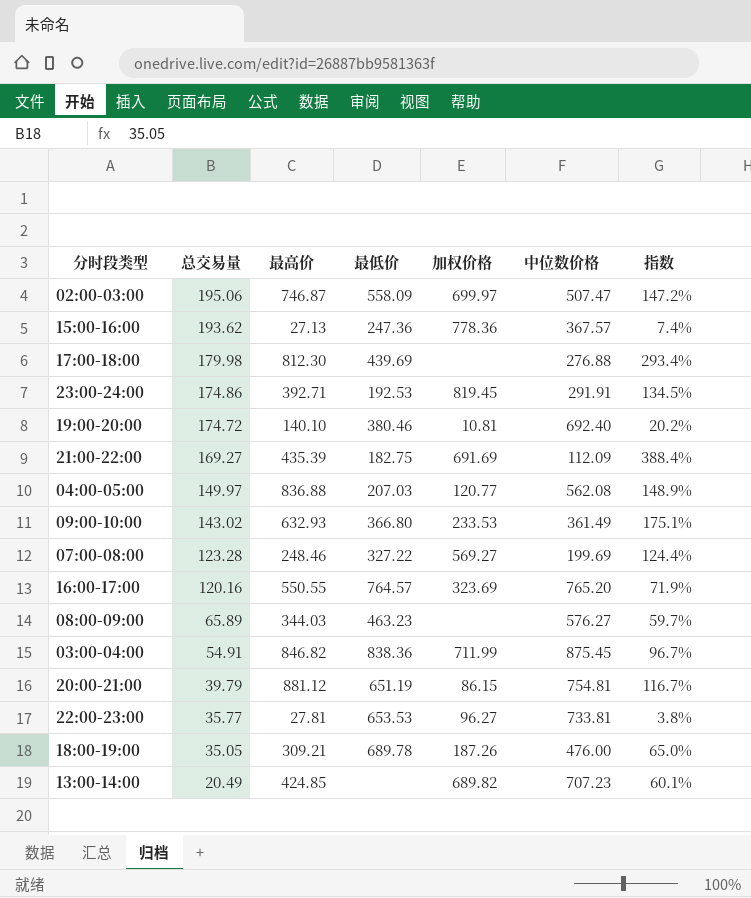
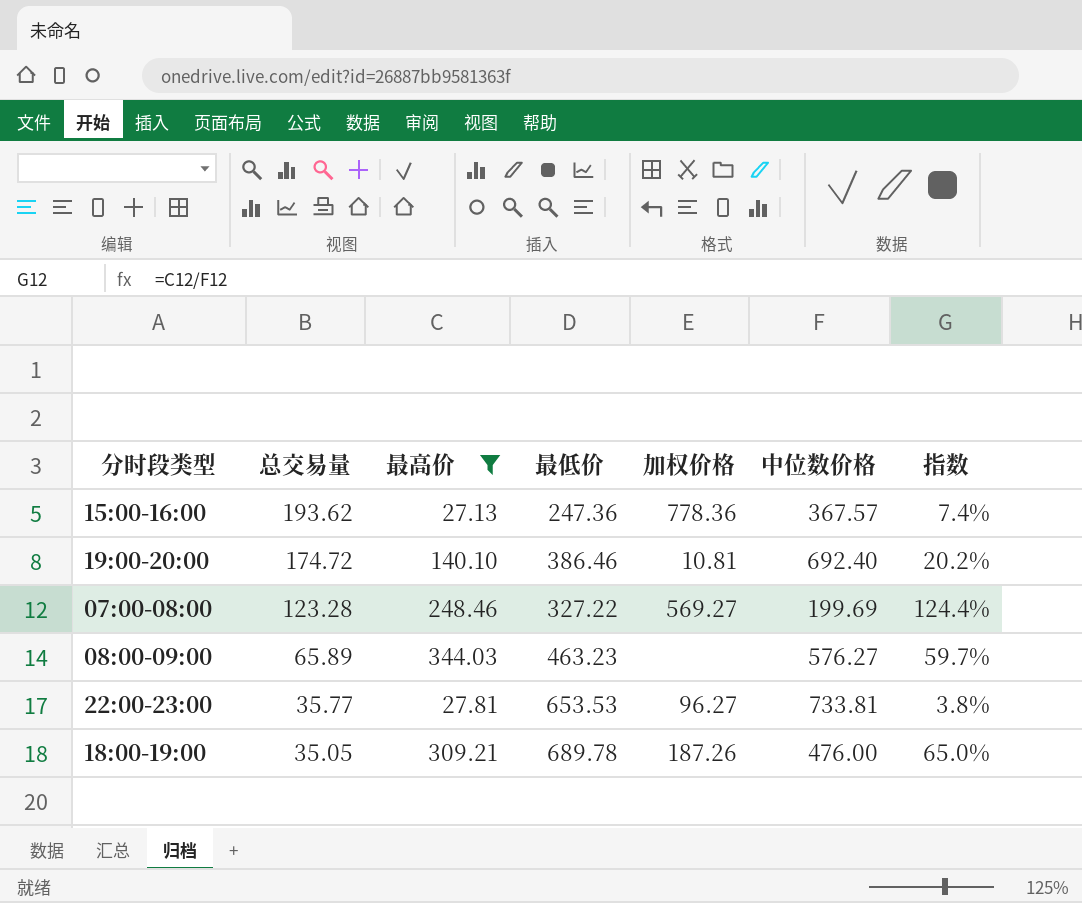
filter: none -> 最高价 <= 344.03
19:00-20:00 | 最低价: 380.46 -> 386.46

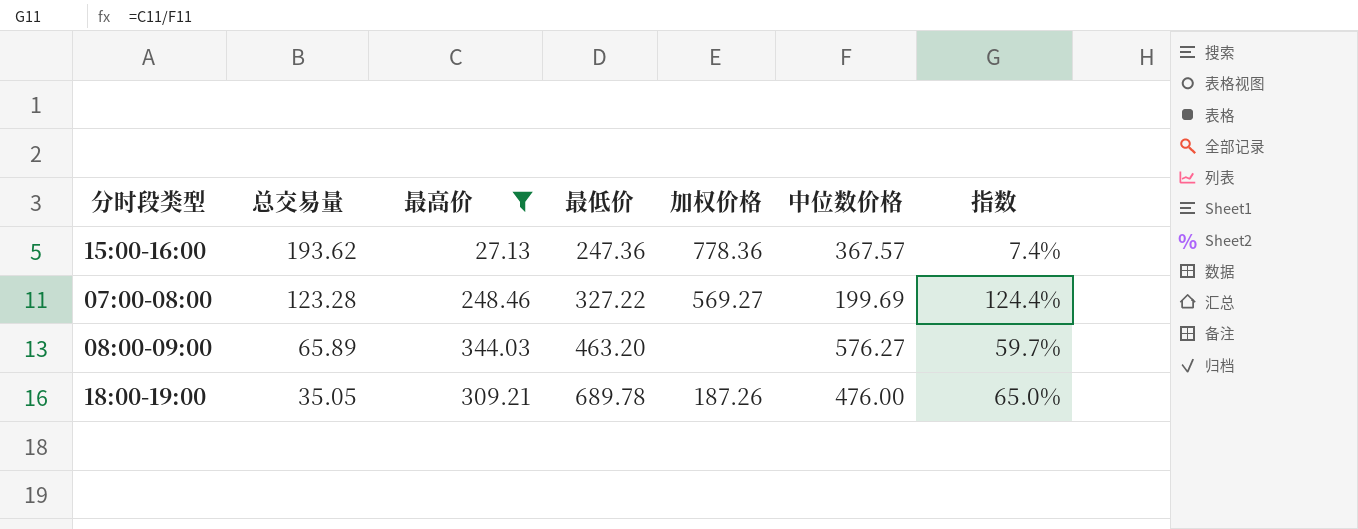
row 19:00-20:00: 174.72 | 140.10 | 386.46 | 10.81 | 692.40 | 20.2% -> none
row 22:00-23:00: 35.77 | 27.81 | 653.53 | 96.27 | 733.81 | 3.8% -> none
08:00-09:00 | 最低价: 463.23 -> 463.20

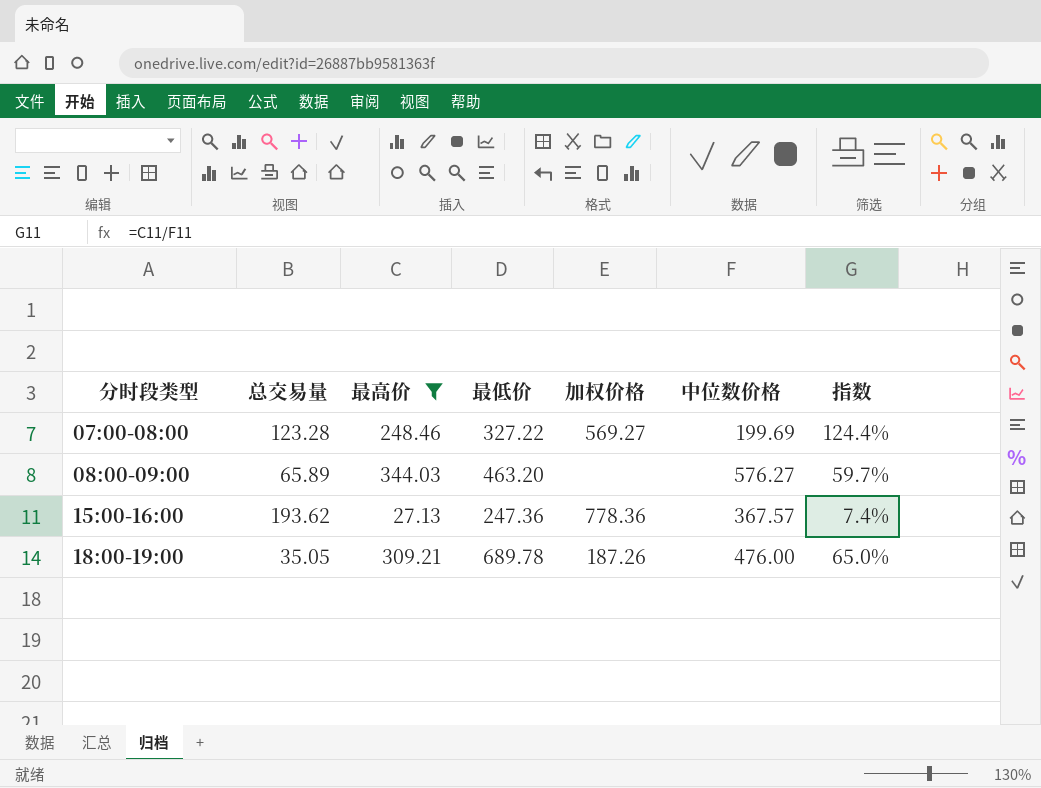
row order: 总交易量 descending -> 分时段类型 ascending

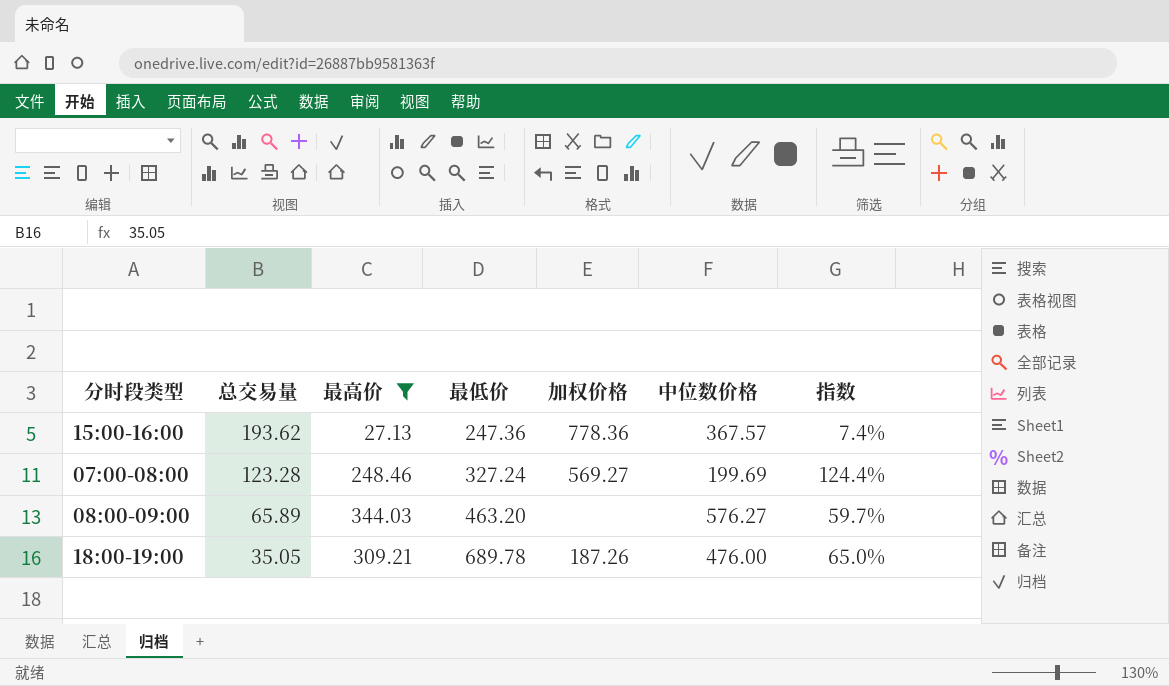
row order: 分时段类型 ascending -> 总交易量 descending
07:00-08:00 | 最低价: 327.22 -> 327.24

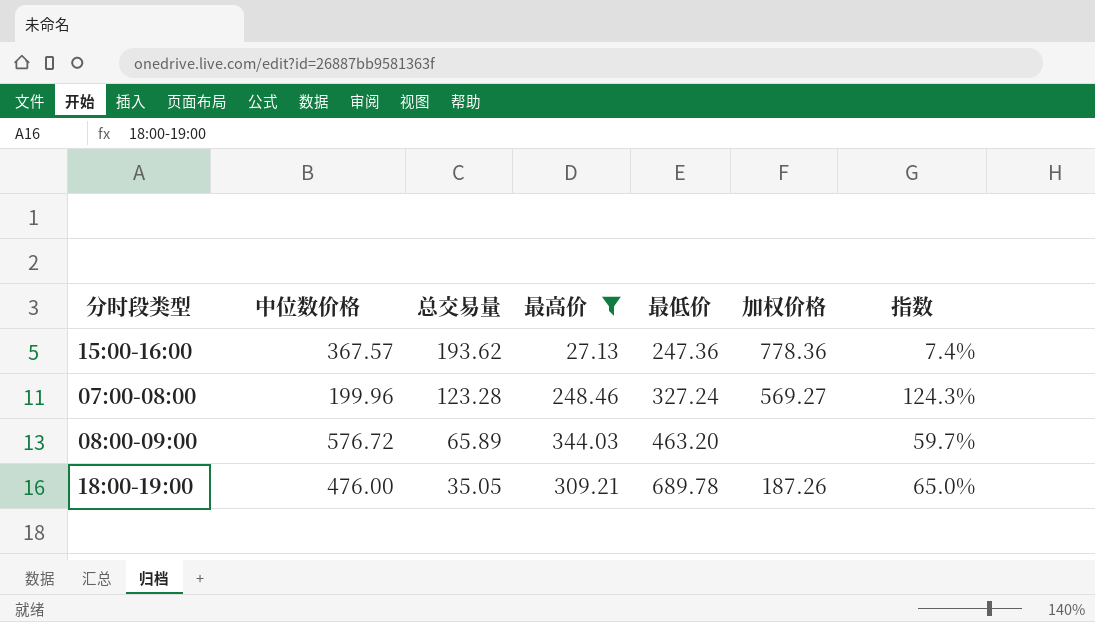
column 中位数价格 | position: 6 -> 2
07:00-08:00 | 中位数价格: 199.69 -> 199.96
07:00-08:00 | 指数: 124.4% -> 124.3%
08:00-09:00 | 中位数价格: 576.27 -> 576.72

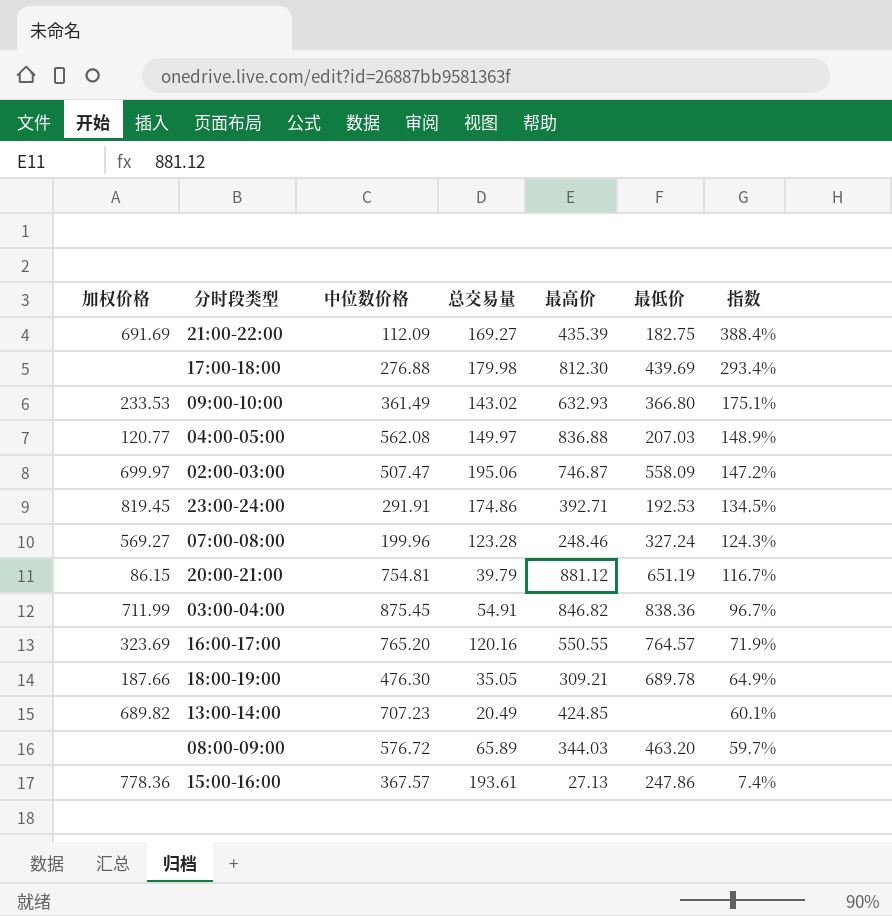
filter: 最高价 <= 344.03 -> none
row order: 总交易量 descending -> 指数 descending
column 加权价格 | position: 6 -> 1
18:00-19:00 | 加权价格: 187.26 -> 187.66
18:00-19:00 | 中位数价格: 476.00 -> 476.30
18:00-19:00 | 指数: 65.0% -> 64.9%
15:00-16:00 | 总交易量: 193.62 -> 193.61
15:00-16:00 | 最低价: 247.36 -> 247.86

